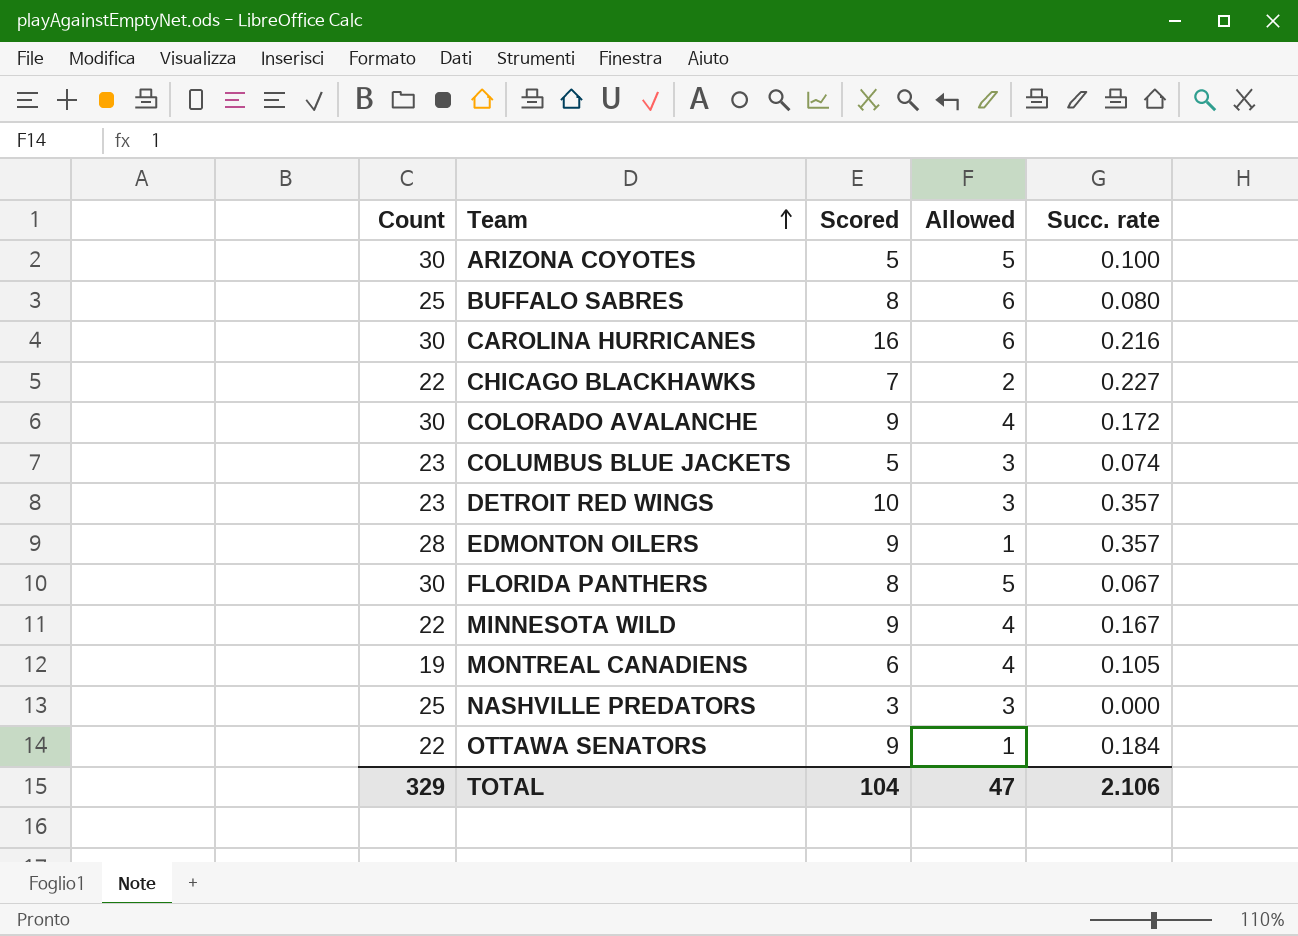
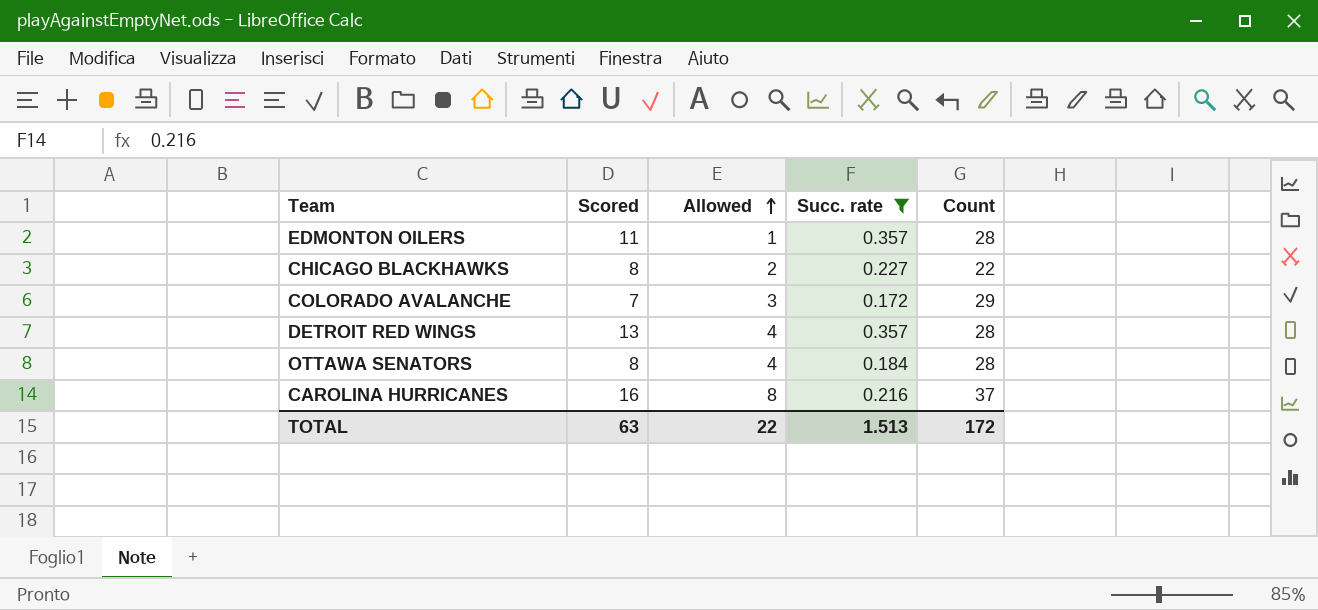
filter: none -> Succ. rate >= 0.172
row order: Team ascending -> Allowed ascending
column Count | position: 1 -> 5
EDMONTON OILERS | Scored: 9 -> 11
CHICAGO BLACKHAWKS | Scored: 7 -> 8
COLORADO AVALANCHE | Scored: 9 -> 7
COLORADO AVALANCHE | Allowed: 4 -> 3
COLORADO AVALANCHE | Count: 30 -> 29
DETROIT RED WINGS | Scored: 10 -> 13
DETROIT RED WINGS | Allowed: 3 -> 4
DETROIT RED WINGS | Count: 23 -> 28
OTTAWA SENATORS | Scored: 9 -> 8
OTTAWA SENATORS | Allowed: 1 -> 4
OTTAWA SENATORS | Count: 22 -> 28
CAROLINA HURRICANES | Allowed: 6 -> 8
CAROLINA HURRICANES | Count: 30 -> 37
TOTAL | Scored: 104 -> 63
TOTAL | Allowed: 47 -> 22
TOTAL | Succ. rate: 2.106 -> 1.513
TOTAL | Count: 329 -> 172

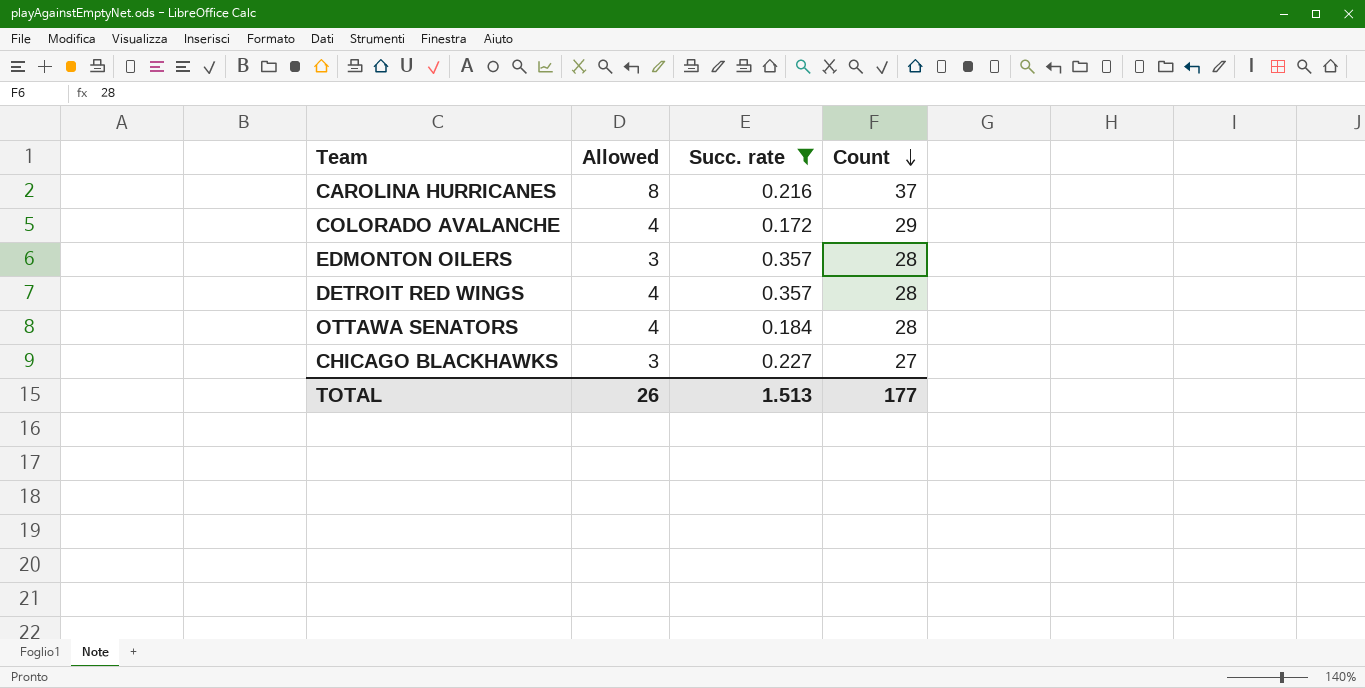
row order: Allowed ascending -> Count descending
column Scored | position: 2 -> none
COLORADO AVALANCHE | Allowed: 3 -> 4
EDMONTON OILERS | Allowed: 1 -> 3
CHICAGO BLACKHAWKS | Allowed: 2 -> 3
CHICAGO BLACKHAWKS | Count: 22 -> 27
TOTAL | Allowed: 22 -> 26
TOTAL | Count: 172 -> 177

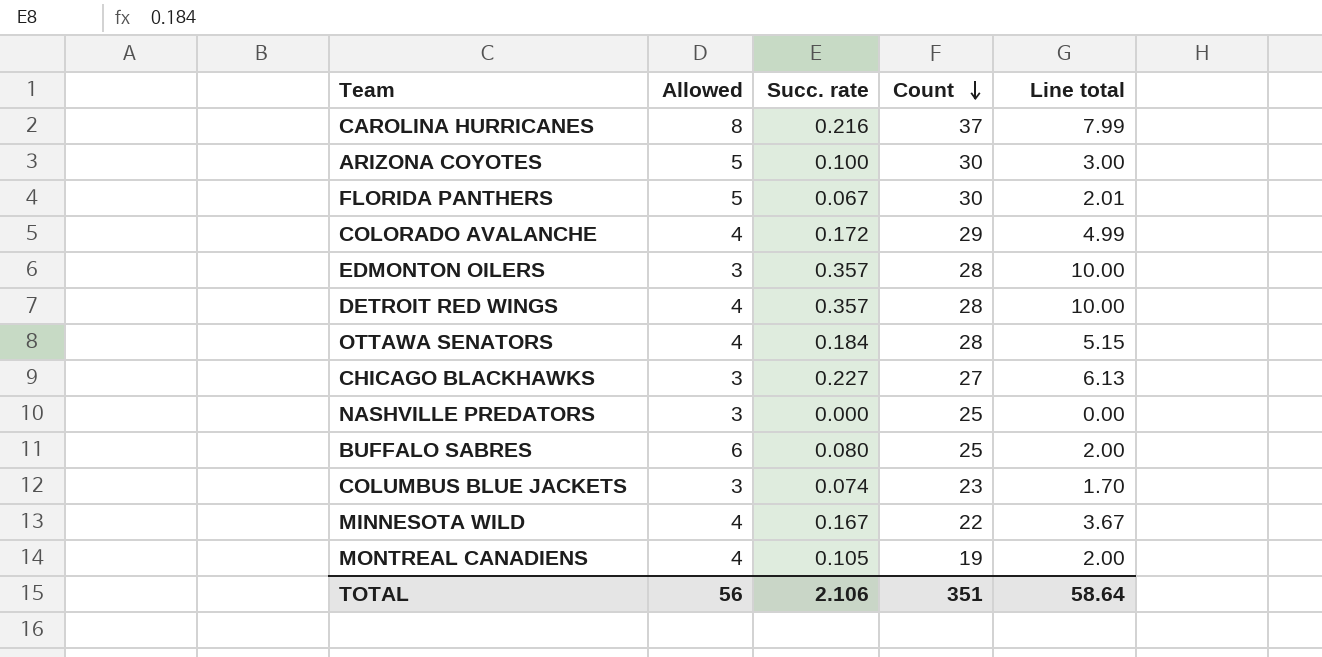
filter: Succ. rate >= 0.172 -> none
column Line total | formula: none -> [Succ. rate] * [Count]
TOTAL | Allowed: 26 -> 56
TOTAL | Succ. rate: 1.513 -> 2.106
TOTAL | Count: 177 -> 351

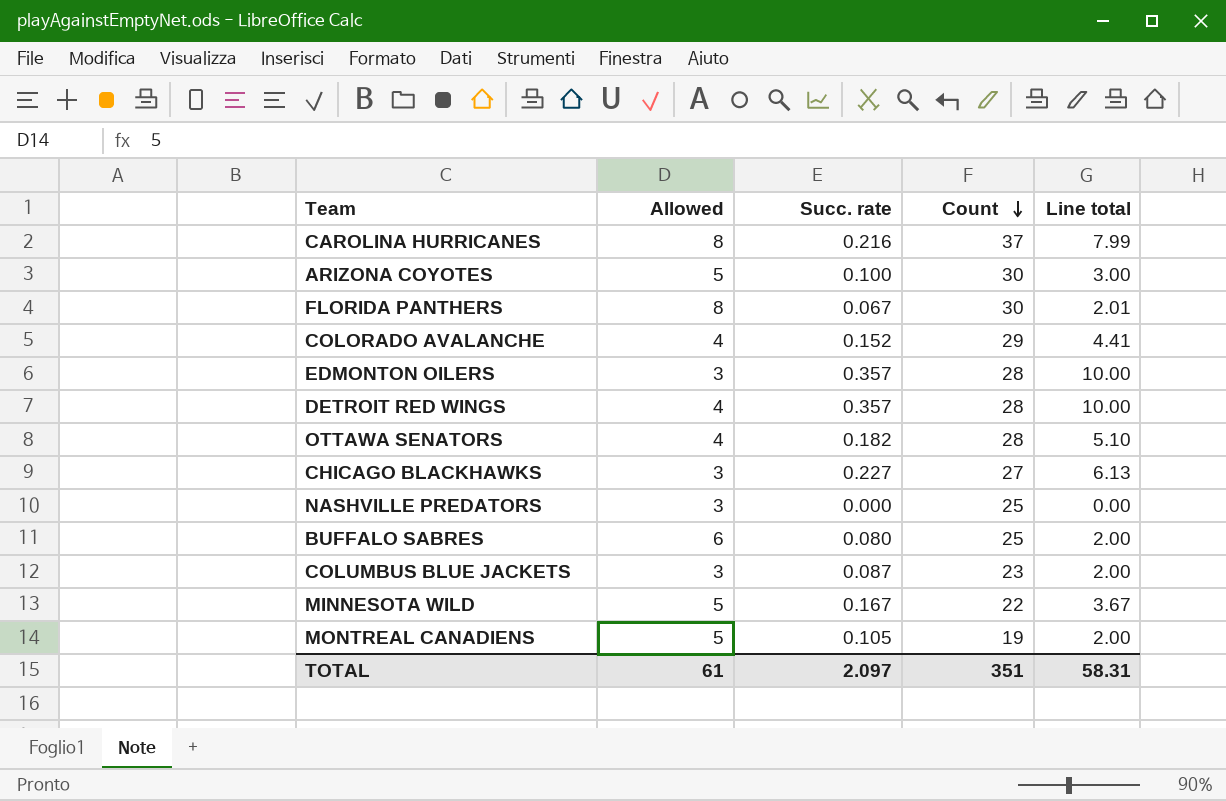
FLORIDA PANTHERS | Allowed: 5 -> 8
COLORADO AVALANCHE | Succ. rate: 0.172 -> 0.152
COLORADO AVALANCHE | Line total: 4.99 -> 4.41
OTTAWA SENATORS | Succ. rate: 0.184 -> 0.182
OTTAWA SENATORS | Line total: 5.15 -> 5.10
COLUMBUS BLUE JACKETS | Succ. rate: 0.074 -> 0.087
COLUMBUS BLUE JACKETS | Line total: 1.70 -> 2.00
MINNESOTA WILD | Allowed: 4 -> 5
MONTREAL CANADIENS | Allowed: 4 -> 5
TOTAL | Allowed: 56 -> 61
TOTAL | Succ. rate: 2.106 -> 2.097
TOTAL | Line total: 58.64 -> 58.31

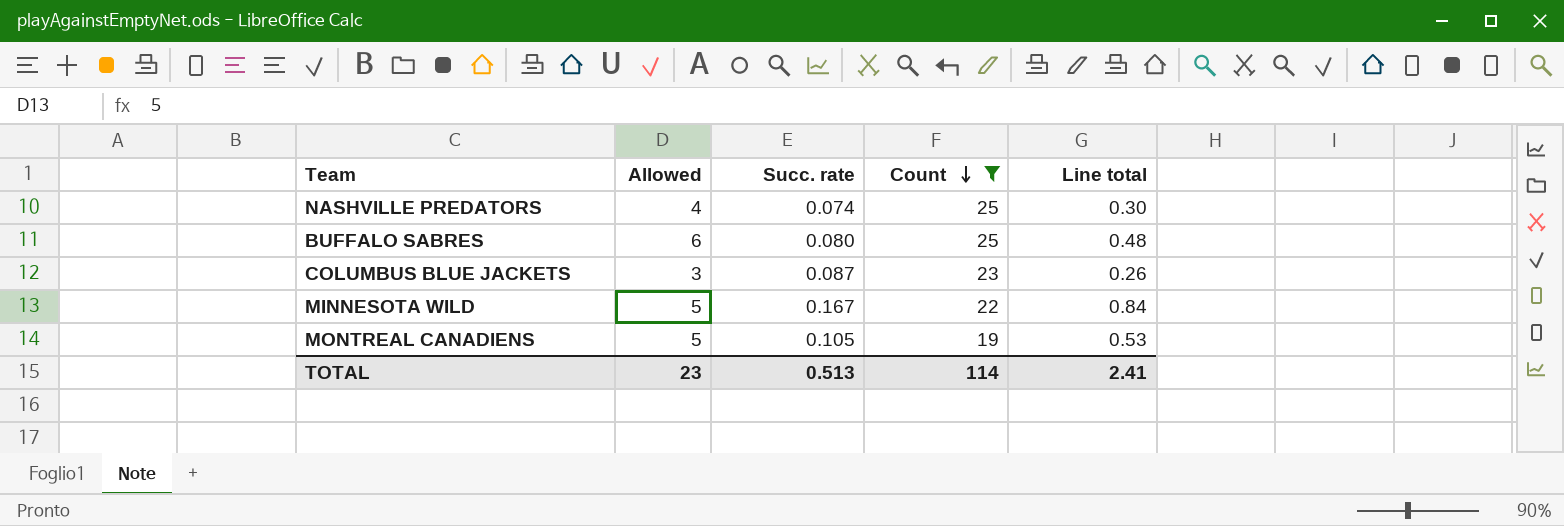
filter: none -> Count <= 25
column Line total | formula: [Succ. rate] * [Count] -> [Allowed] * [Succ. rate]
NASHVILLE PREDATORS | Allowed: 3 -> 4
NASHVILLE PREDATORS | Succ. rate: 0.000 -> 0.074
TOTAL | Allowed: 61 -> 23
TOTAL | Succ. rate: 2.097 -> 0.513
TOTAL | Count: 351 -> 114
TOTAL | Line total: 58.31 -> 2.41

